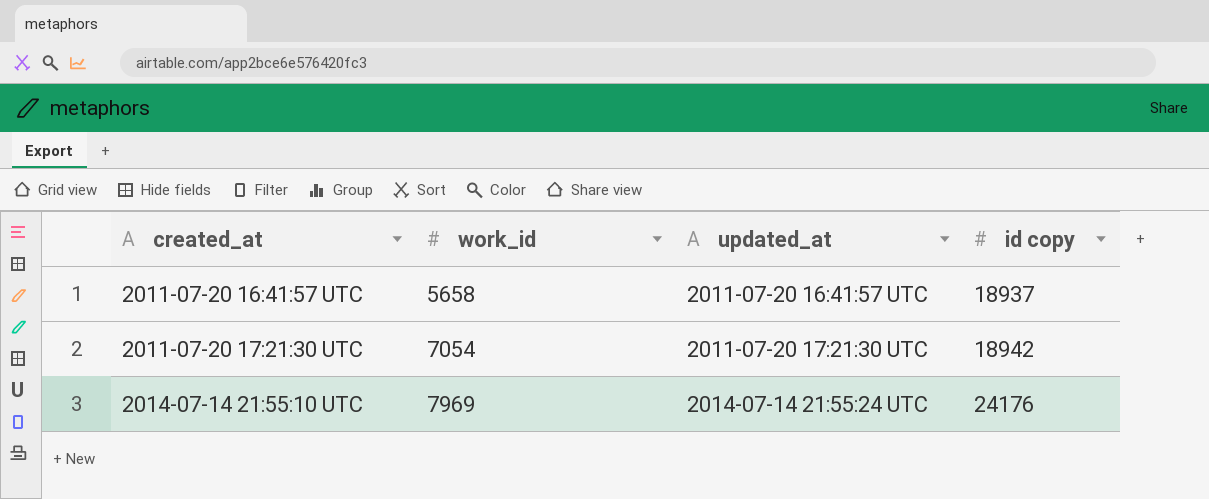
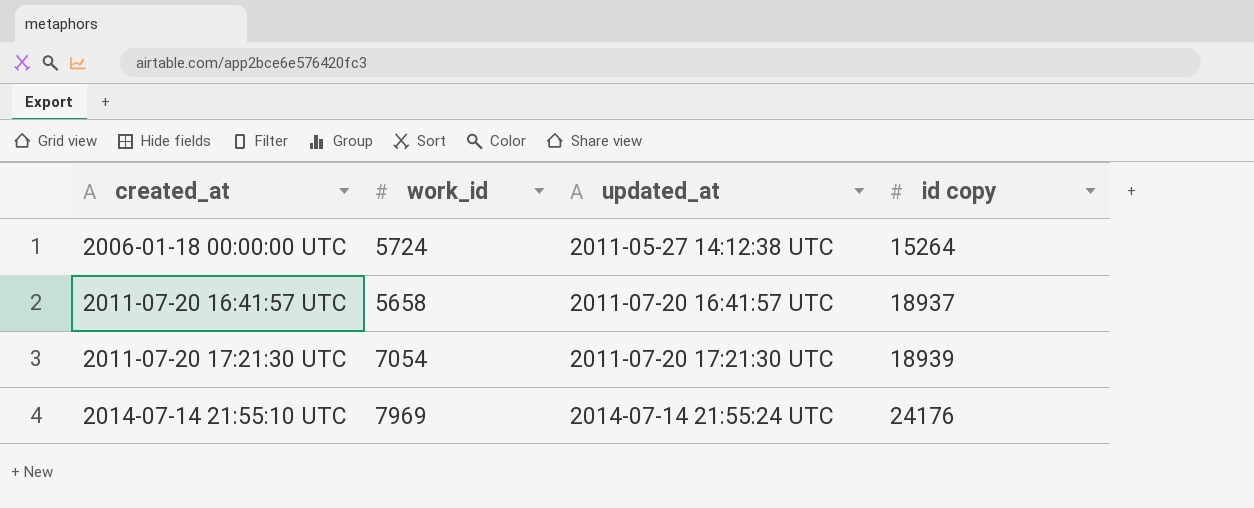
row 2006-01-18 00:00:00 UTC: none -> 5724 | 2011-05-27 14:12:38 UTC | 15264
2011-07-20 17:21:30 UTC | id copy: 18942 -> 18939

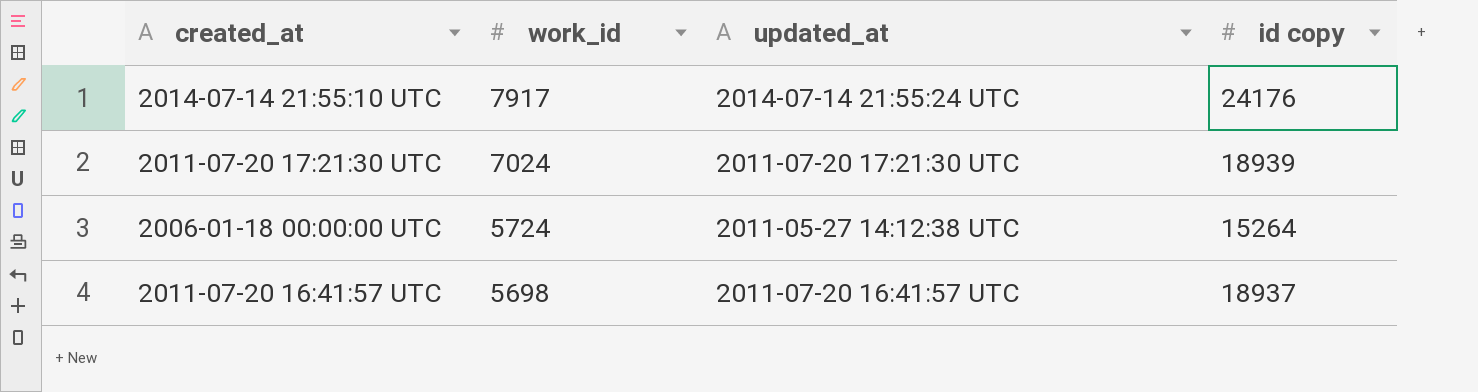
row order: created_at ascending -> work_id descending
2014-07-14 21:55:10 UTC | work_id: 7969 -> 7917
2011-07-20 17:21:30 UTC | work_id: 7054 -> 7024
2011-07-20 16:41:57 UTC | work_id: 5658 -> 5698

